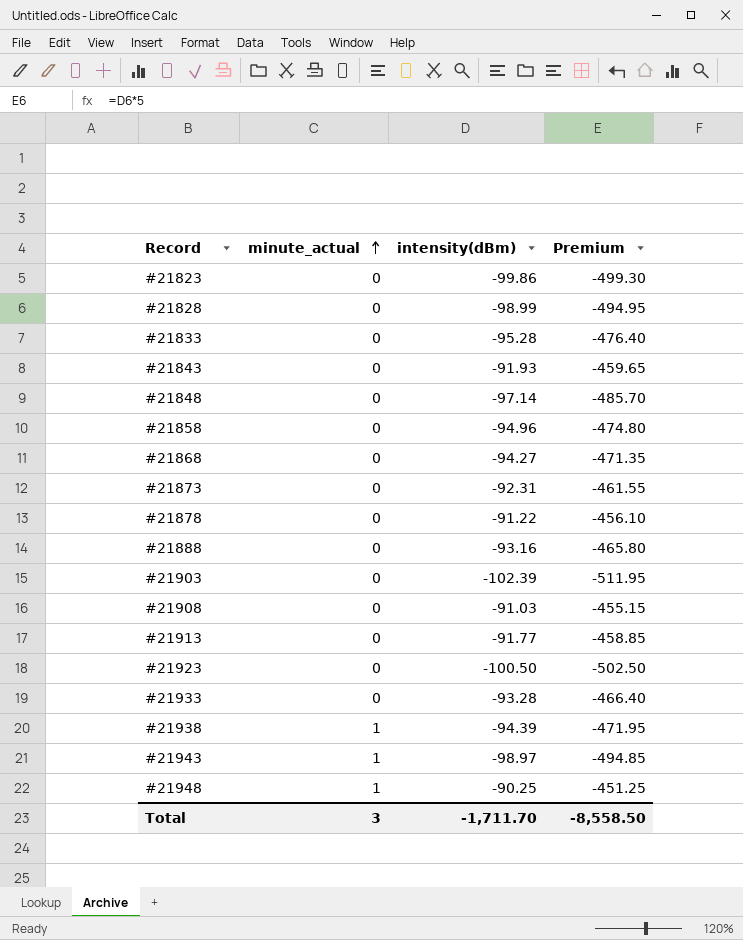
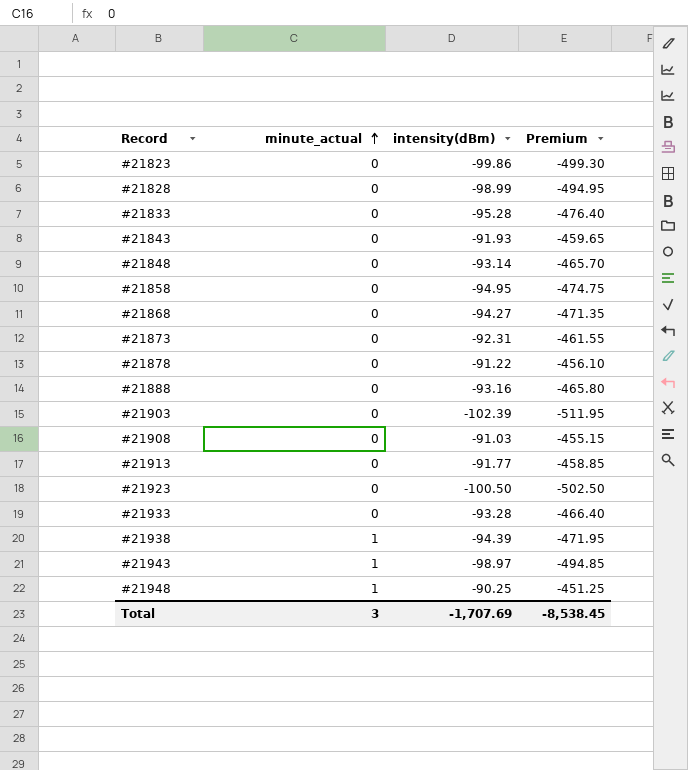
#21848 | intensity(dBm): -97.14 -> -93.14
#21848 | Premium: -485.70 -> -465.70
#21858 | intensity(dBm): -94.96 -> -94.95
#21858 | Premium: -474.80 -> -474.75
Total | intensity(dBm): -1,711.70 -> -1,707.69
Total | Premium: -8,558.50 -> -8,538.45

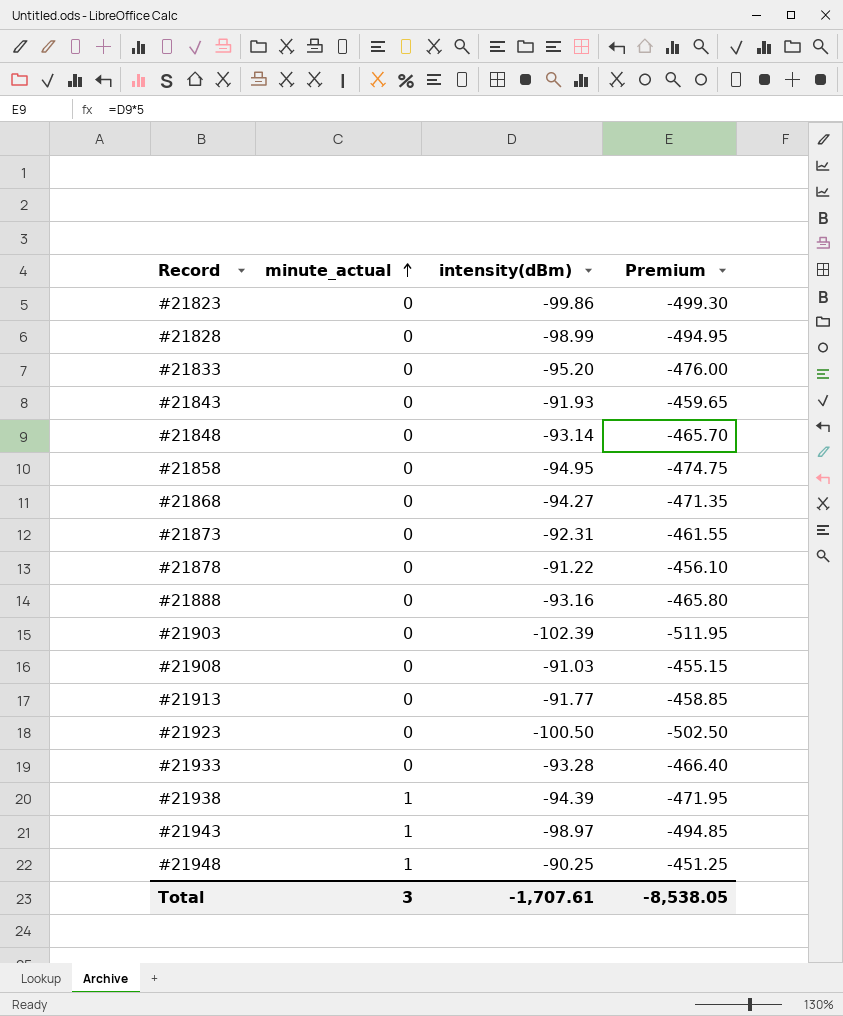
#21833 | intensity(dBm): -95.28 -> -95.20
#21833 | Premium: -476.40 -> -476.00
Total | intensity(dBm): -1,707.69 -> -1,707.61
Total | Premium: -8,538.45 -> -8,538.05

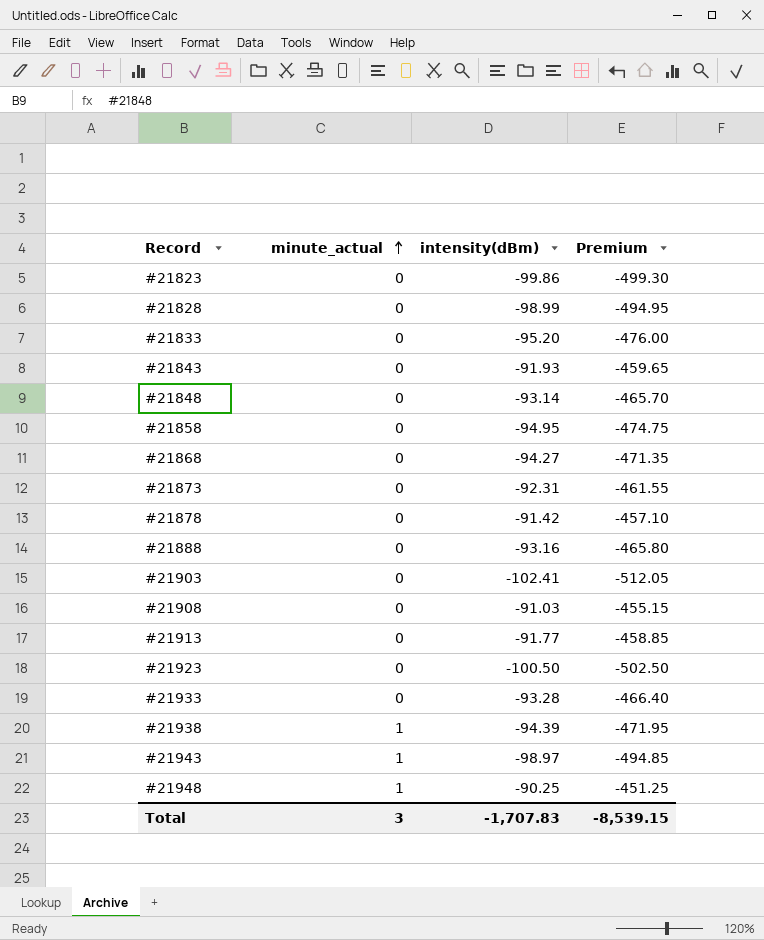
#21878 | intensity(dBm): -91.22 -> -91.42
#21878 | Premium: -456.10 -> -457.10
#21903 | intensity(dBm): -102.39 -> -102.41
#21903 | Premium: -511.95 -> -512.05
Total | intensity(dBm): -1,707.61 -> -1,707.83
Total | Premium: -8,538.05 -> -8,539.15

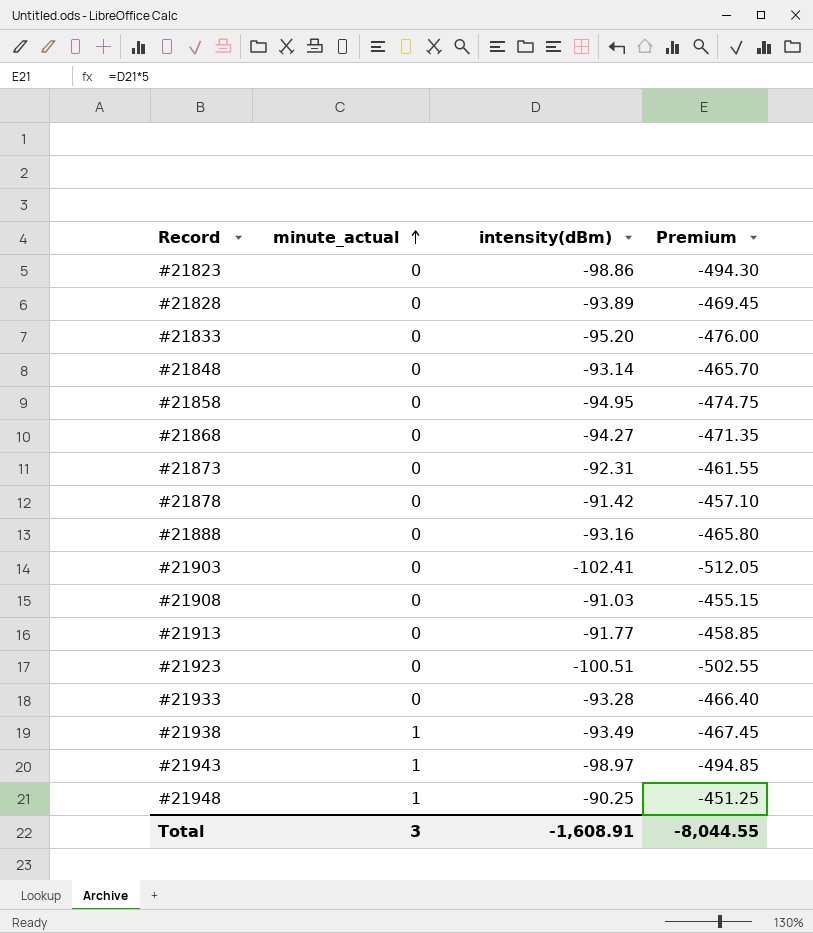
row #21843: 0 | -91.93 | -459.65 -> none
#21823 | intensity(dBm): -99.86 -> -98.86
#21823 | Premium: -499.30 -> -494.30
#21828 | intensity(dBm): -98.99 -> -93.89
#21828 | Premium: -494.95 -> -469.45
#21923 | intensity(dBm): -100.50 -> -100.51
#21923 | Premium: -502.50 -> -502.55
#21938 | intensity(dBm): -94.39 -> -93.49
#21938 | Premium: -471.95 -> -467.45
Total | intensity(dBm): -1,707.83 -> -1,608.91
Total | Premium: -8,539.15 -> -8,044.55

